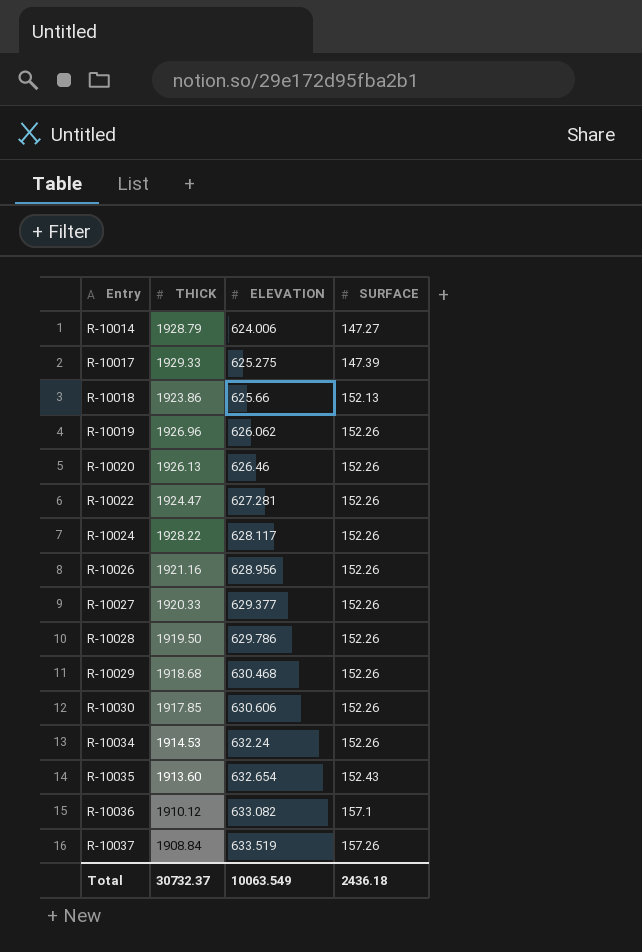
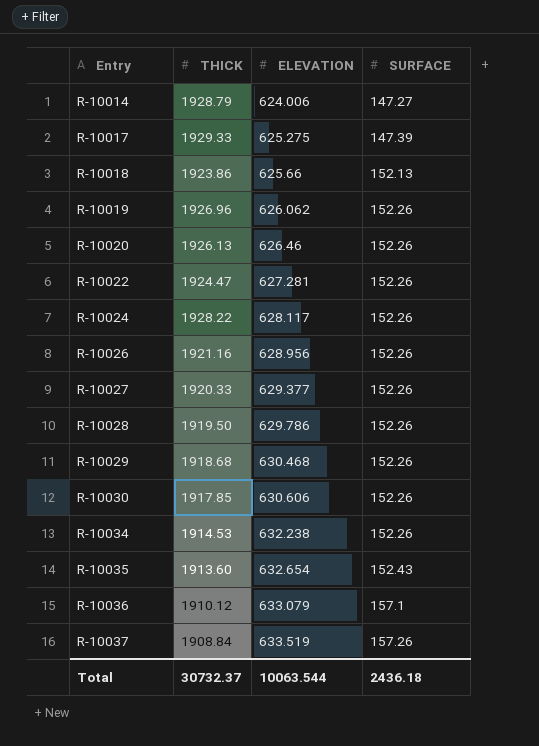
R-10034 | ELEVATION: 632.24 -> 632.238
R-10036 | ELEVATION: 633.082 -> 633.079
Total | ELEVATION: 10063.549 -> 10063.544

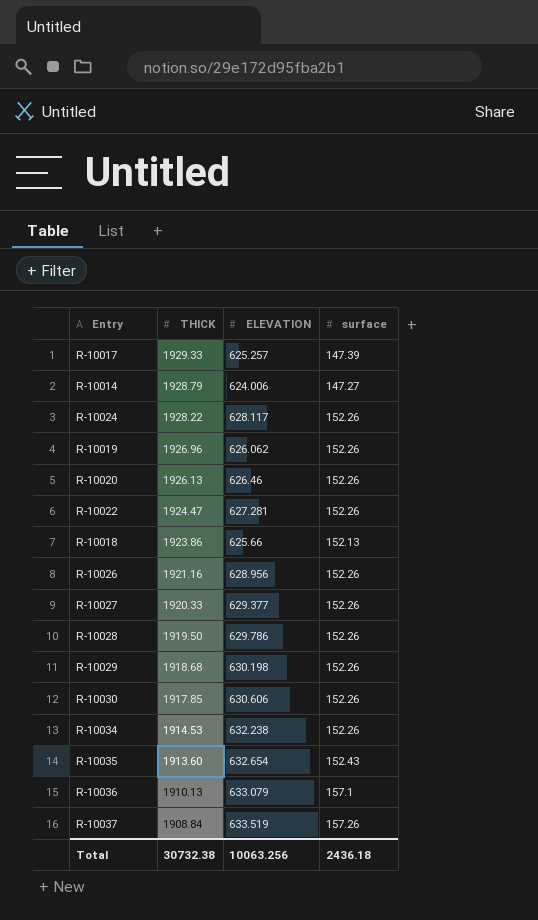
row order: Entry ascending -> THICK descending
column name: SURFACE -> surface
R-10017 | ELEVATION: 625.275 -> 625.257
R-10029 | ELEVATION: 630.468 -> 630.198
R-10036 | THICK: 1910.12 -> 1910.13
Total | THICK: 30732.37 -> 30732.38
Total | ELEVATION: 10063.544 -> 10063.256

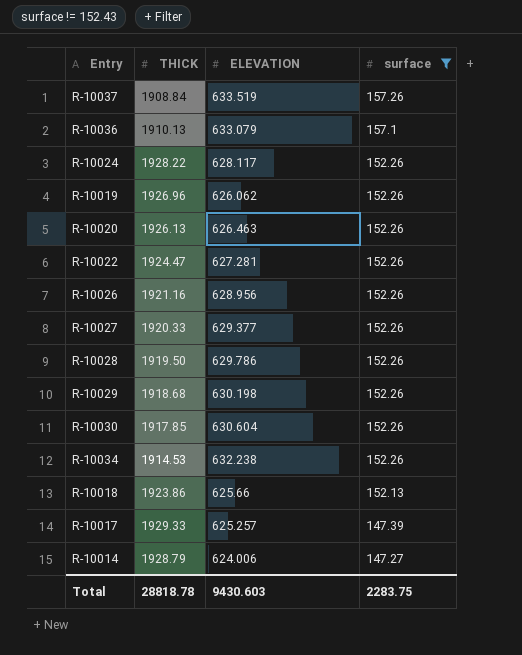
filter: none -> surface != 152.43
row order: THICK descending -> surface descending
R-10020 | ELEVATION: 626.46 -> 626.463
R-10030 | ELEVATION: 630.606 -> 630.604
Total | THICK: 30732.38 -> 28818.78
Total | ELEVATION: 10063.256 -> 9430.603
Total | surface: 2436.18 -> 2283.75

